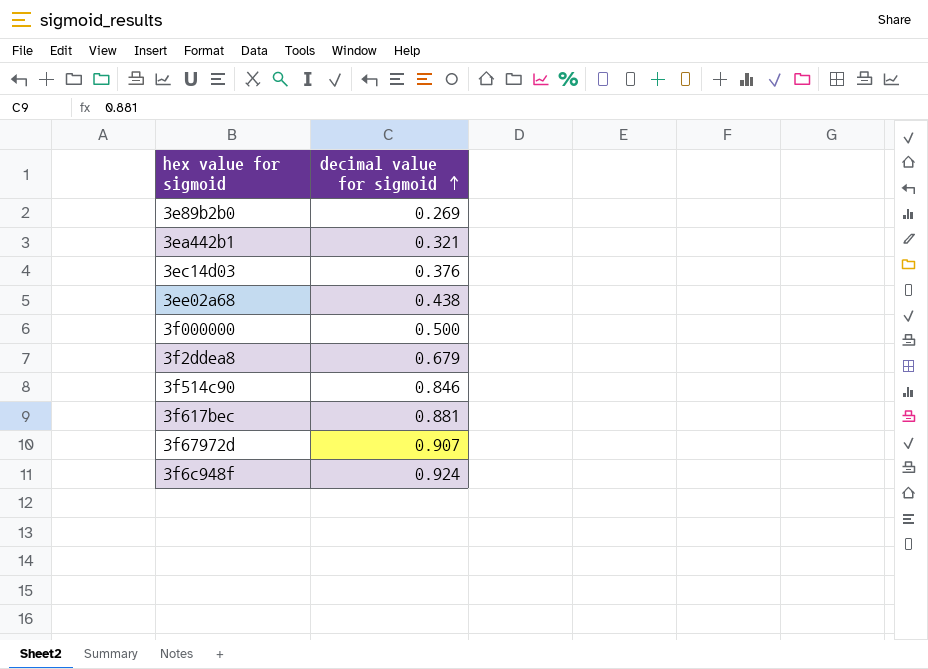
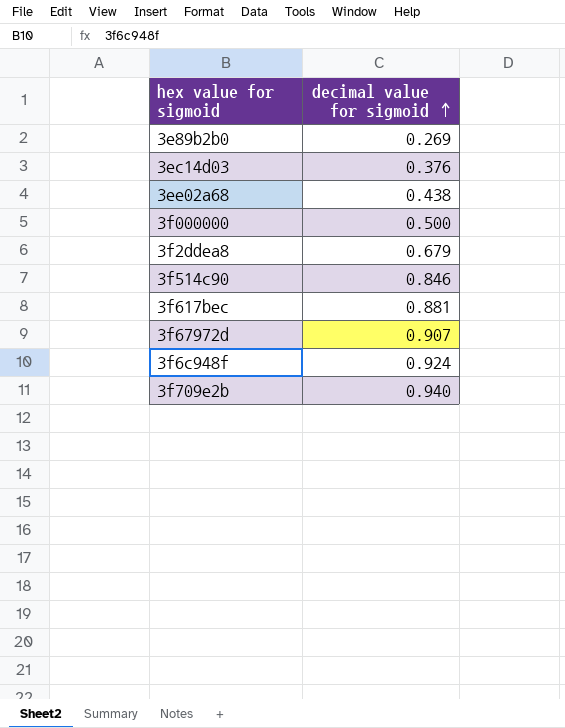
row 3ea442b1: 0.321 -> none
row 3f709e2b: none -> 0.940

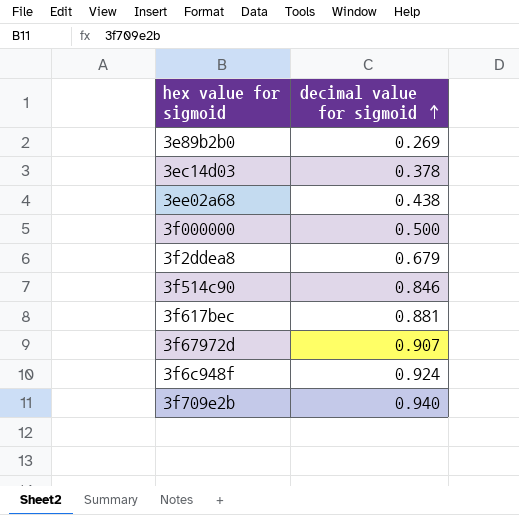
3ec14d03 | decimal value for sigmoid: 0.376 -> 0.378

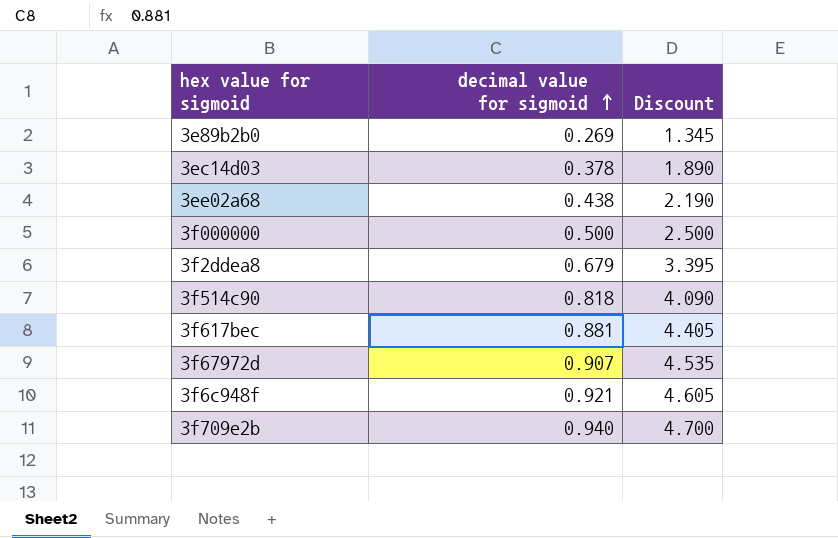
column Discount | formula: none -> [decimal value for sigmoid] * 5
3f514c90 | decimal value for sigmoid: 0.846 -> 0.818
3f6c948f | decimal value for sigmoid: 0.924 -> 0.921

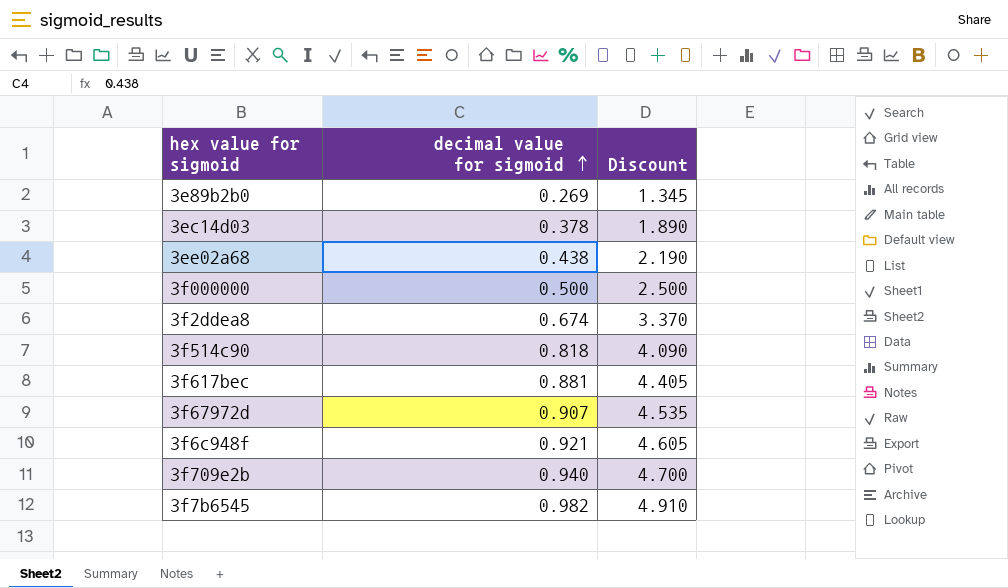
3f2ddea8 | decimal value for sigmoid: 0.679 -> 0.674
3f2ddea8 | Discount: 3.395 -> 3.370
row 3f7b6545: none -> 0.982 | 4.910

